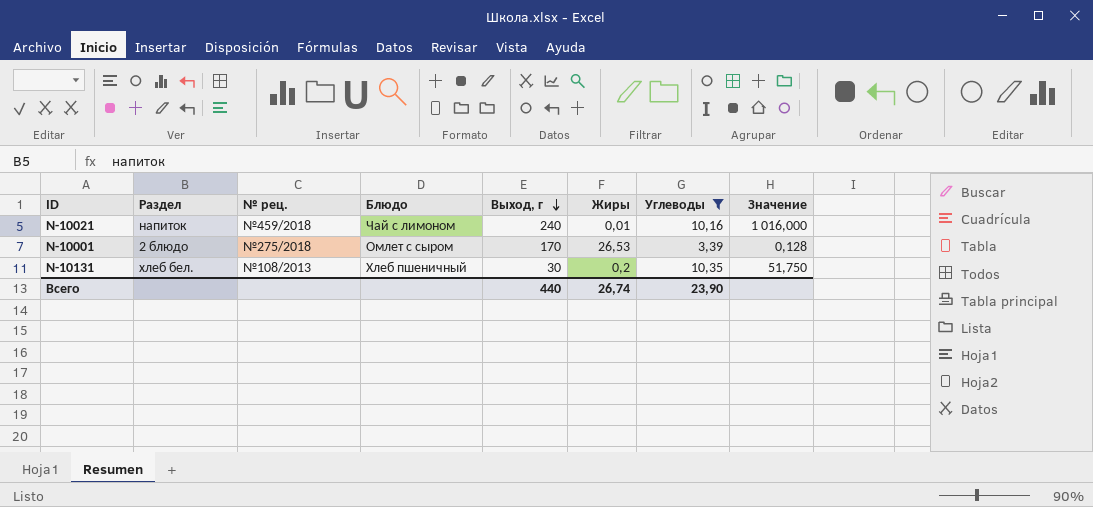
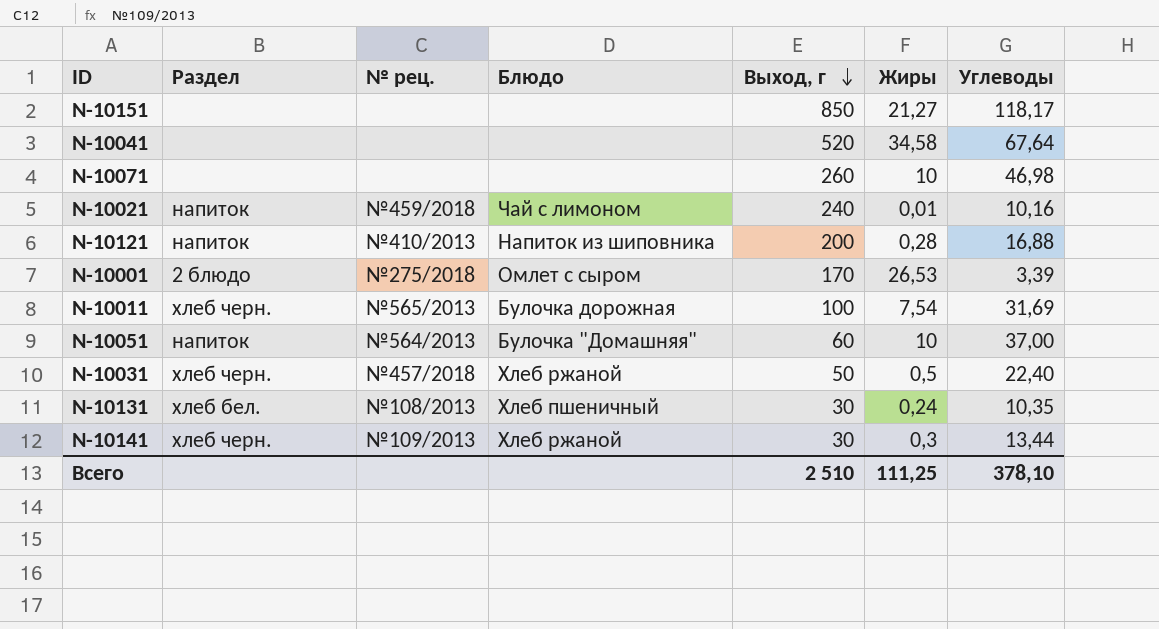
filter: Углеводы <= 10,35 -> none
column Значение | formula: [Углеводы] / [Жиры] -> none
N-10131 | Жиры: 0,2 -> 0,24
Всего | Выход, г: 440 -> 2 510
Всего | Жиры: 26,74 -> 111,25
Всего | Углеводы: 23,90 -> 378,10

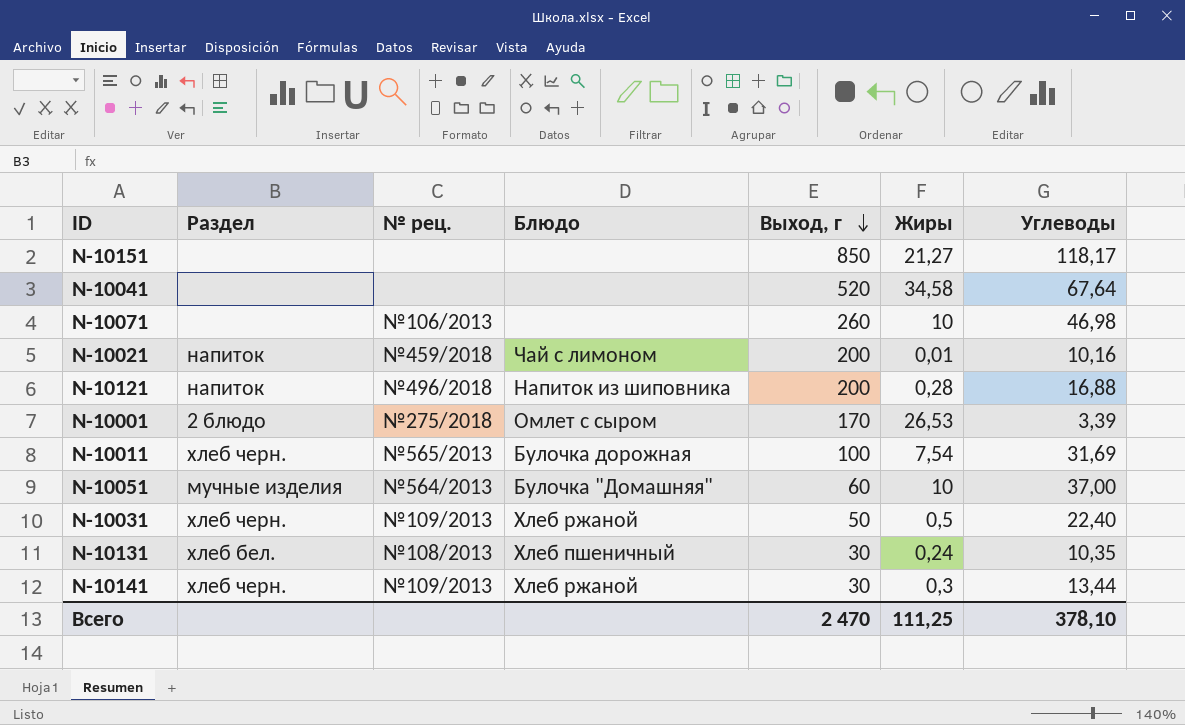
N-10071 | № рец.: none -> №106/2013
N-10021 | Выход, г: 240 -> 200
N-10121 | № рец.: №410/2013 -> №496/2018
N-10051 | Раздел: напиток -> мучные изделия
N-10031 | № рец.: №457/2018 -> №109/2013
Всего | Выход, г: 2 510 -> 2 470

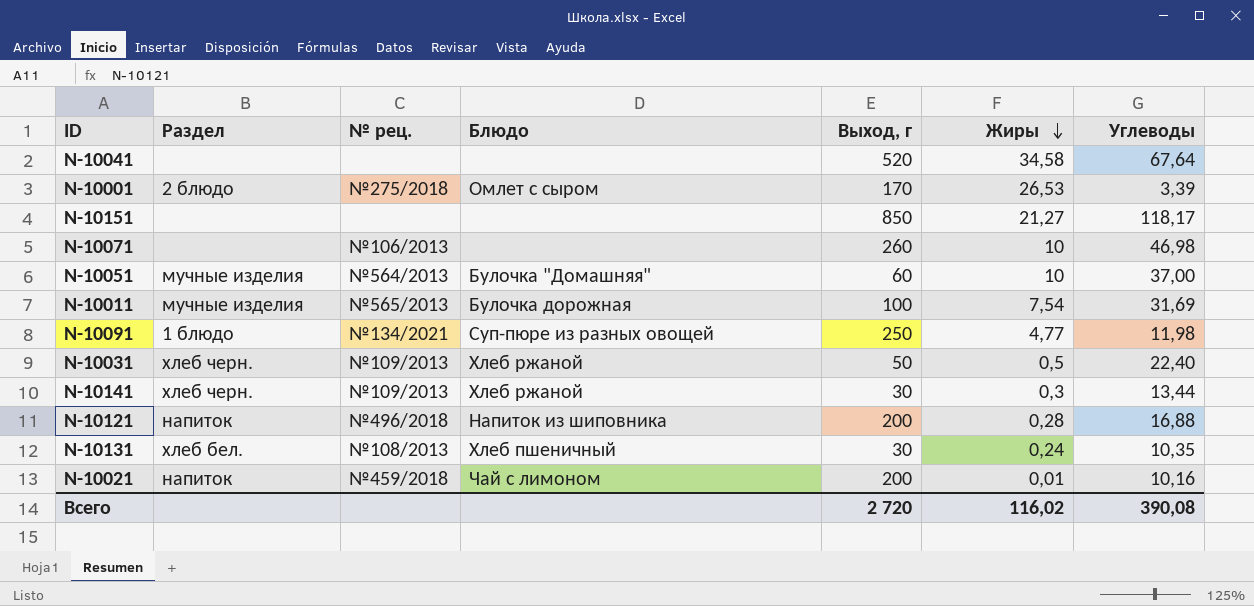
row order: Выход, г descending -> Жиры descending
N-10011 | Раздел: хлеб черн. -> мучные изделия
row N-10091: none -> 1 блюдо | №134/2021 | Суп-пюре из разных овощей | 250 | 4,77 | 11,98
Всего | Выход, г: 2 470 -> 2 720
Всего | Жиры: 111,25 -> 116,02
Всего | Углеводы: 378,10 -> 390,08

